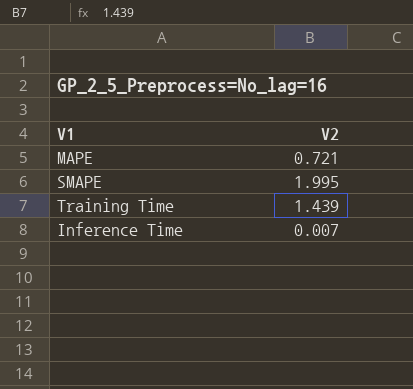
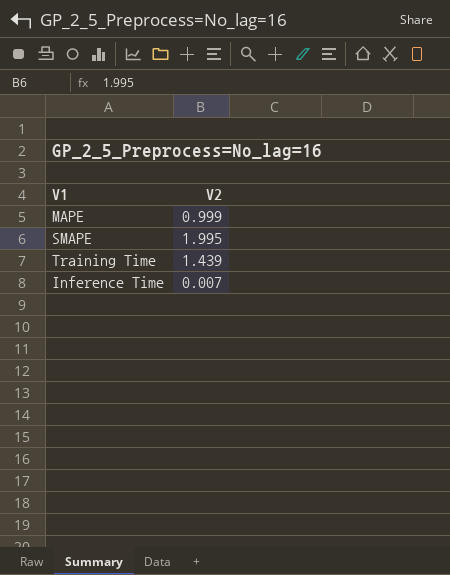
MAPE | V2: 0.721 -> 0.999

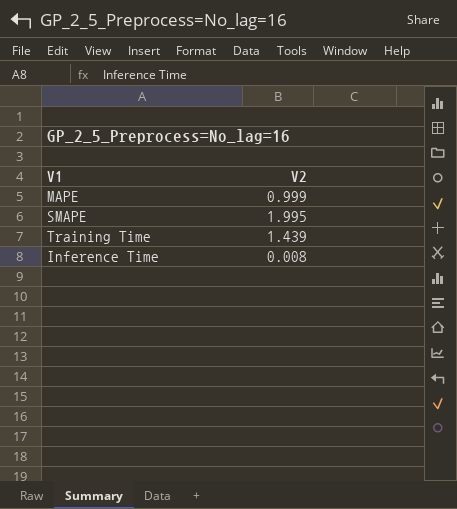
Inference Time | V2: 0.007 -> 0.008

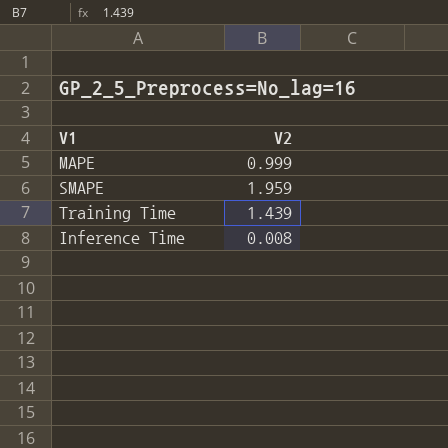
SMAPE | V2: 1.995 -> 1.959

